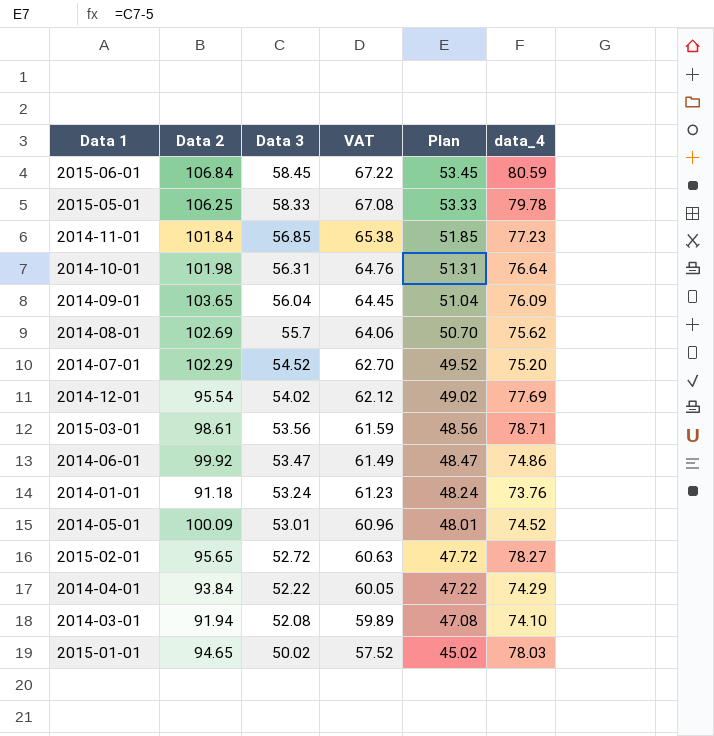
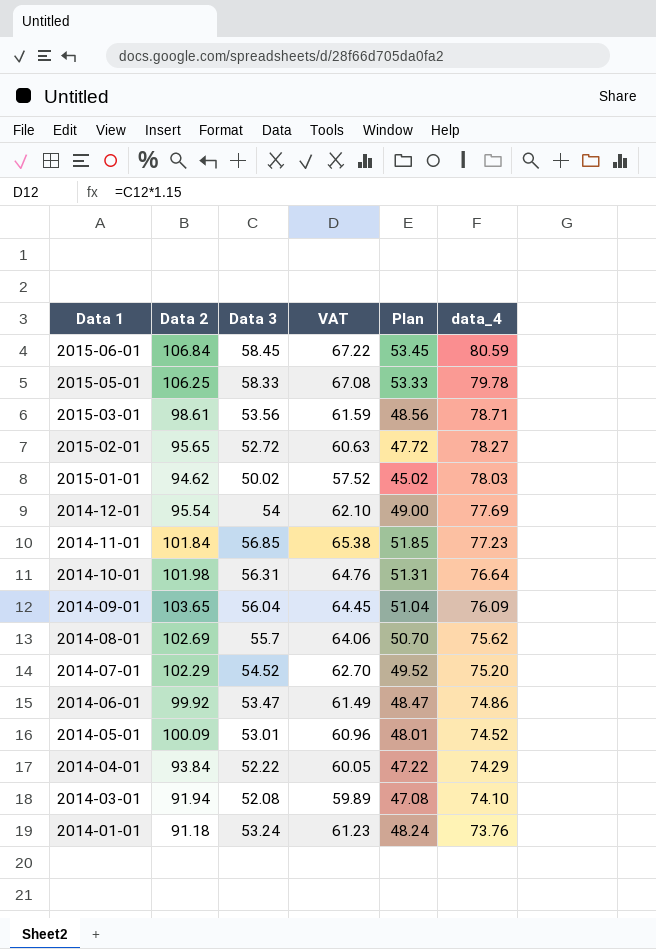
row order: Data 3 descending -> Data 1 descending
2015-01-01 | Data 2: 94.65 -> 94.62
2014-12-01 | Data 3: 54.02 -> 54
2014-12-01 | VAT: 62.12 -> 62.10
2014-12-01 | Plan: 49.02 -> 49.00

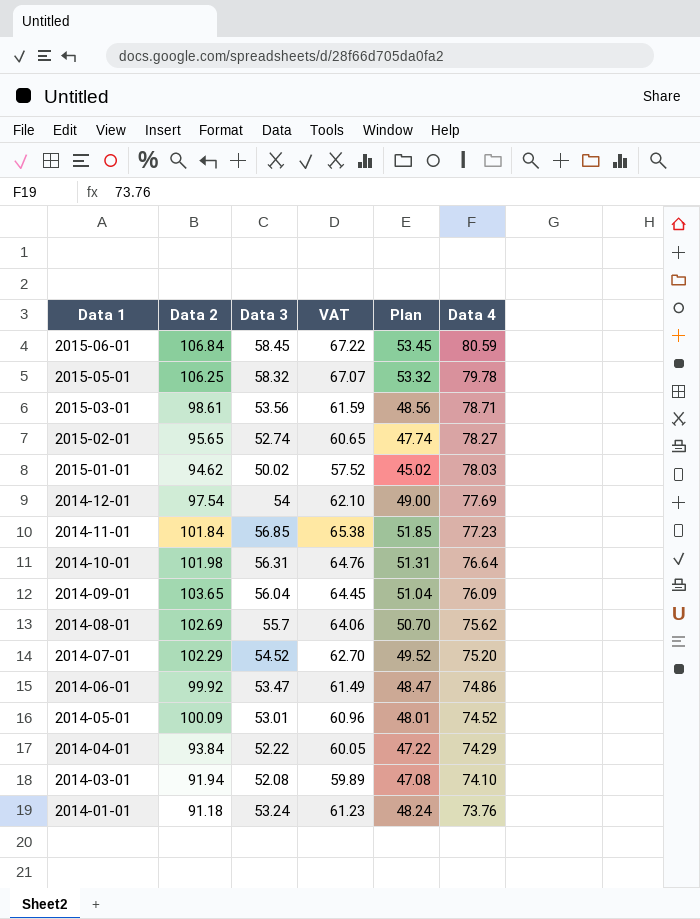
column name: data_4 -> Data 4
2015-05-01 | Data 3: 58.33 -> 58.32
2015-05-01 | VAT: 67.08 -> 67.07
2015-05-01 | Plan: 53.33 -> 53.32
2015-02-01 | Data 3: 52.72 -> 52.74
2015-02-01 | VAT: 60.63 -> 60.65
2015-02-01 | Plan: 47.72 -> 47.74
2014-12-01 | Data 2: 95.54 -> 97.54

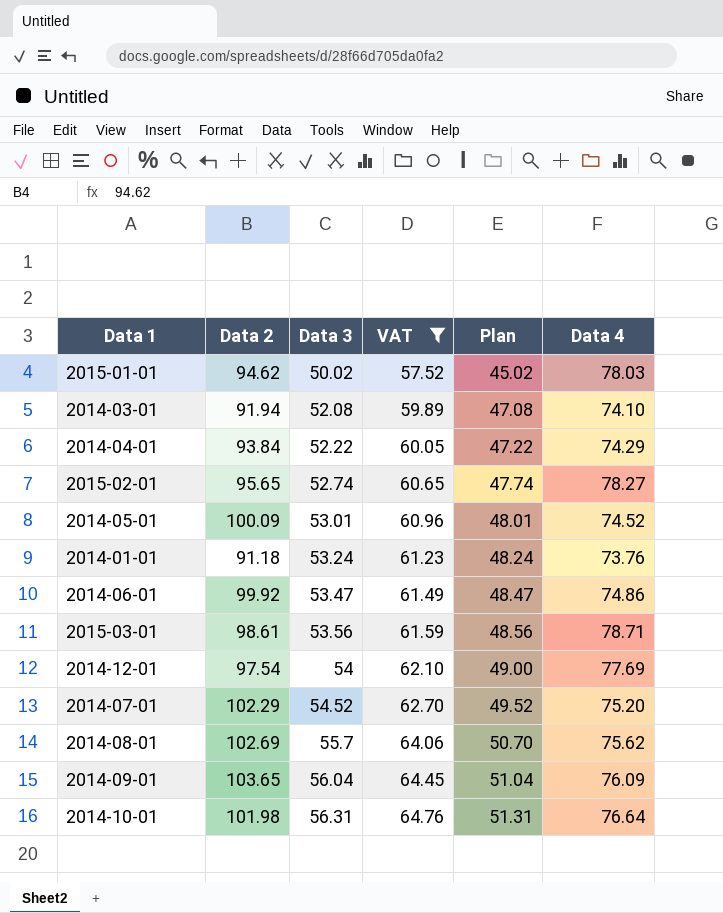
filter: none -> VAT <= 64.76
row order: Data 1 descending -> Data 3 ascending

